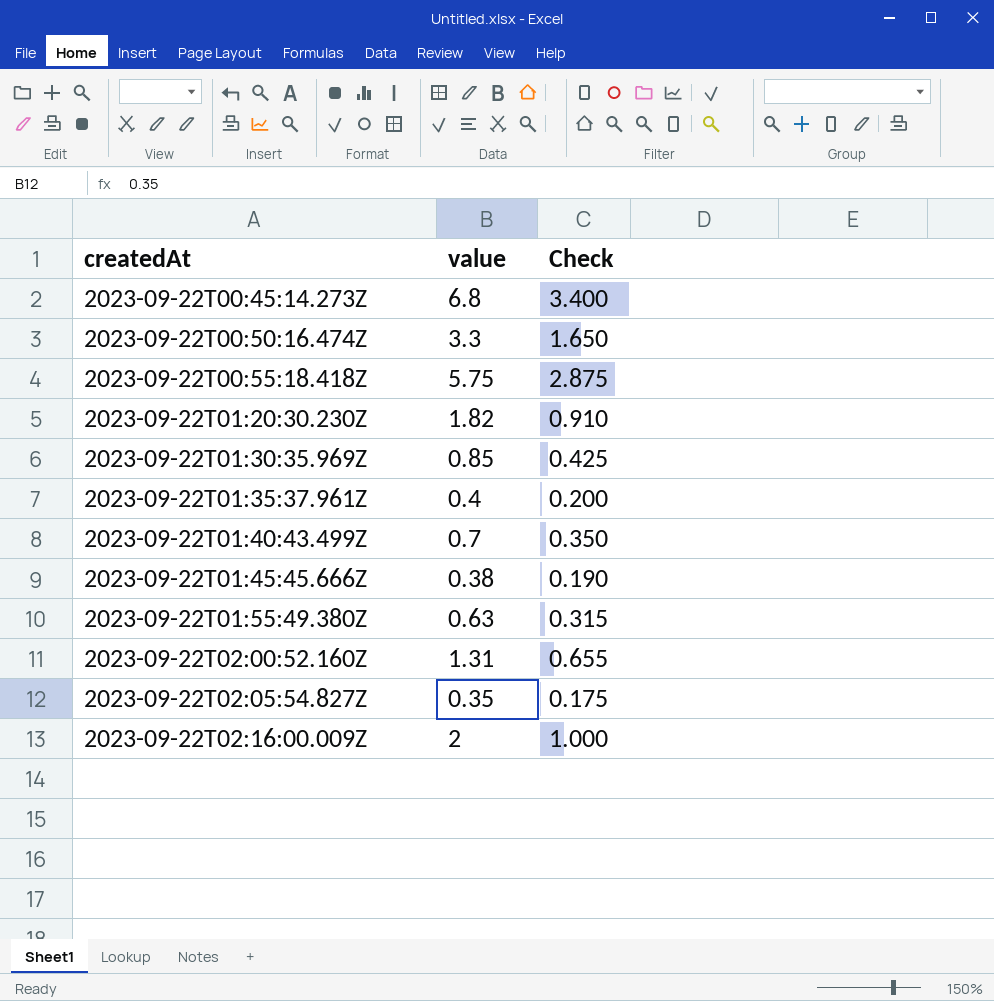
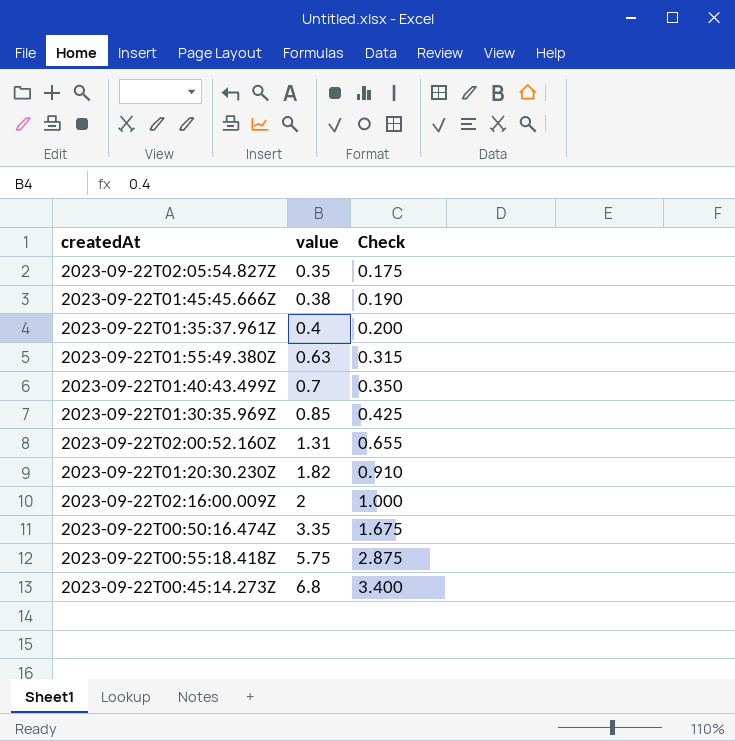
row order: createdAt ascending -> value ascending
2023-09-22T00:50:16.474Z | value: 3.3 -> 3.35
2023-09-22T00:50:16.474Z | Check: 1.650 -> 1.675

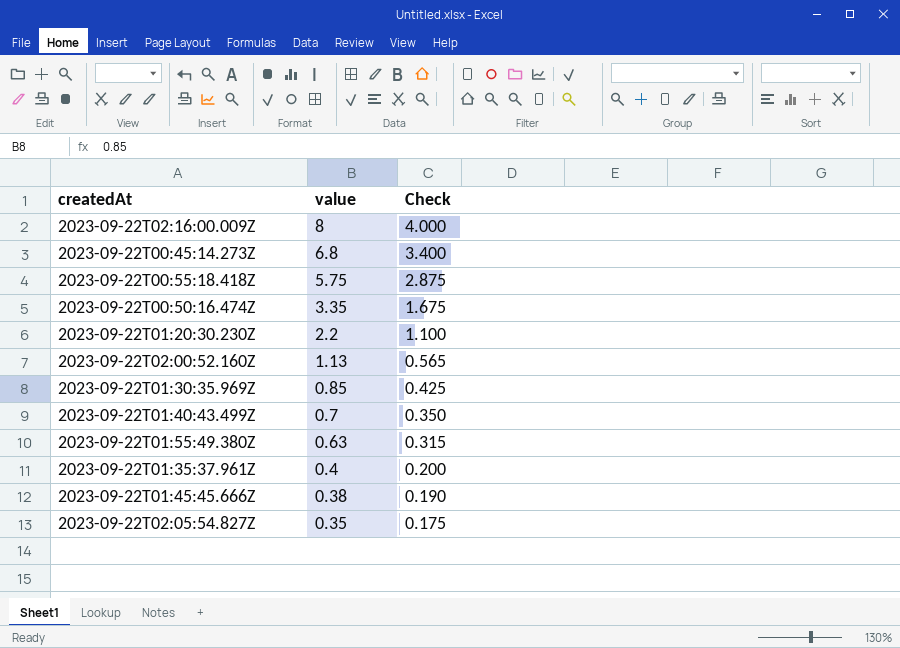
row order: value ascending -> value descending
2023-09-22T02:16:00.009Z | value: 2 -> 8
2023-09-22T02:16:00.009Z | Check: 1.000 -> 4.000
2023-09-22T01:20:30.230Z | value: 1.82 -> 2.2
2023-09-22T01:20:30.230Z | Check: 0.910 -> 1.100
2023-09-22T02:00:52.160Z | value: 1.31 -> 1.13
2023-09-22T02:00:52.160Z | Check: 0.655 -> 0.565

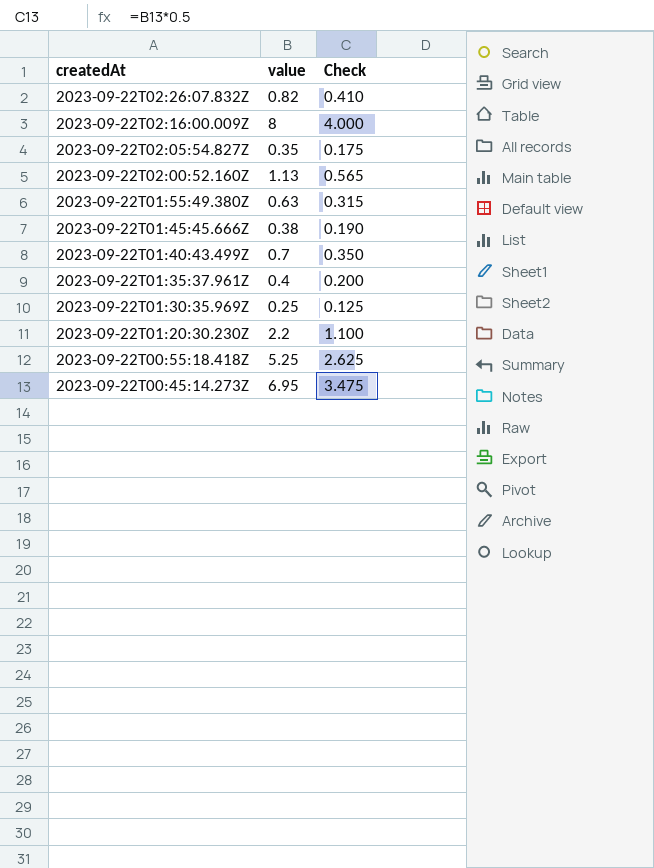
row order: value descending -> createdAt descending
row 2023-09-22T00:50:16.474Z: 3.35 | 1.675 -> none
row 2023-09-22T02:26:07.832Z: none -> 0.82 | 0.410
2023-09-22T01:30:35.969Z | value: 0.85 -> 0.25
2023-09-22T01:30:35.969Z | Check: 0.425 -> 0.125
2023-09-22T00:55:18.418Z | value: 5.75 -> 5.25
2023-09-22T00:55:18.418Z | Check: 2.875 -> 2.625
2023-09-22T00:45:14.273Z | value: 6.8 -> 6.95
2023-09-22T00:45:14.273Z | Check: 3.400 -> 3.475

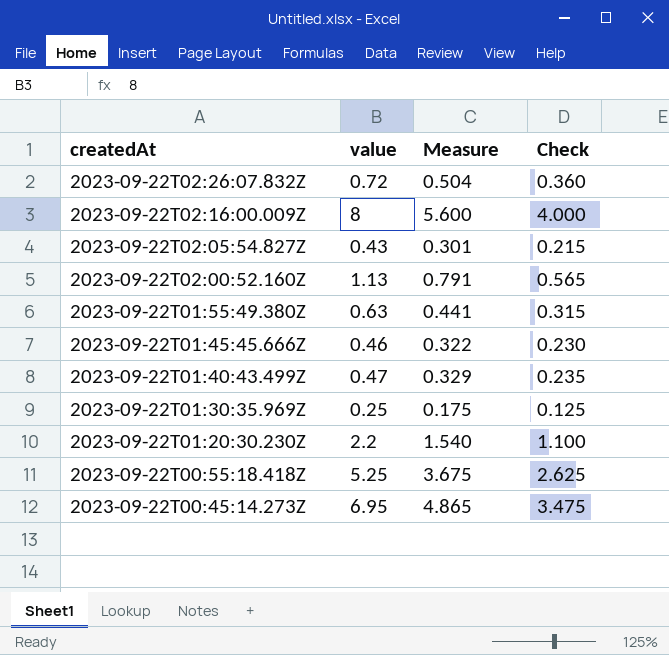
column Measure | formula: none -> [value] * 0.7
row 2023-09-22T01:35:37.961Z: 0.4 | 0.200 -> none
2023-09-22T02:26:07.832Z | value: 0.82 -> 0.72
2023-09-22T02:26:07.832Z | Check: 0.410 -> 0.360
2023-09-22T02:05:54.827Z | value: 0.35 -> 0.43
2023-09-22T02:05:54.827Z | Check: 0.175 -> 0.215
2023-09-22T01:45:45.666Z | value: 0.38 -> 0.46
2023-09-22T01:45:45.666Z | Check: 0.190 -> 0.230
2023-09-22T01:40:43.499Z | value: 0.7 -> 0.47
2023-09-22T01:40:43.499Z | Check: 0.350 -> 0.235

